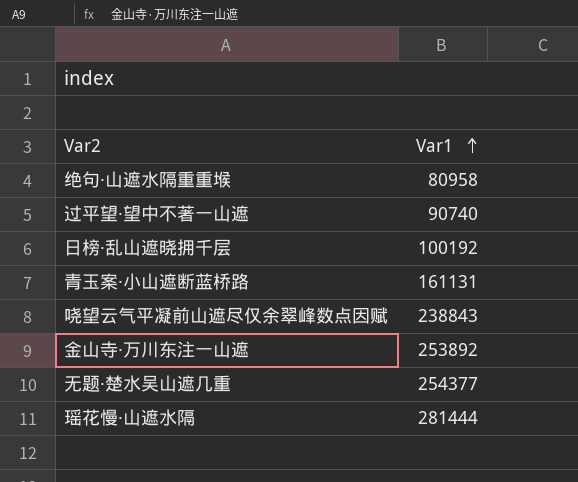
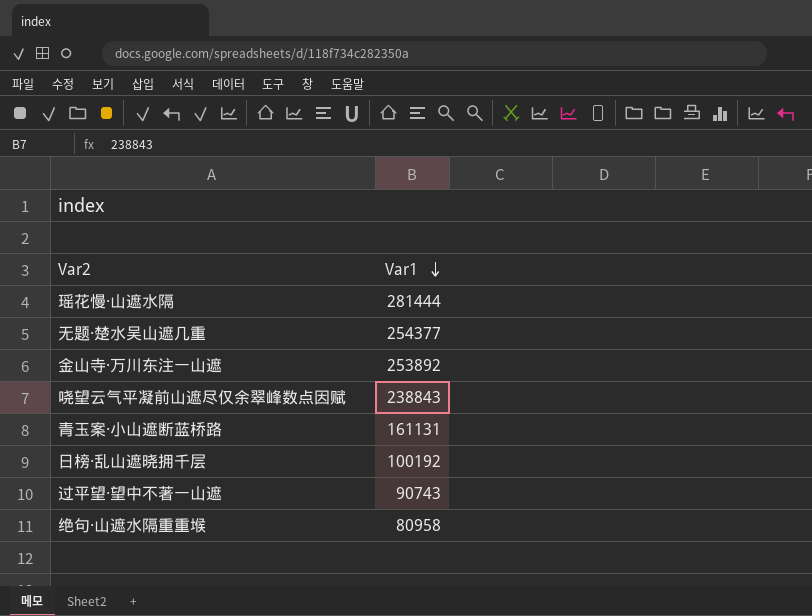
row order: Var1 ascending -> Var1 descending
过平望·望中不著一山遮 | Var1: 90740 -> 90743

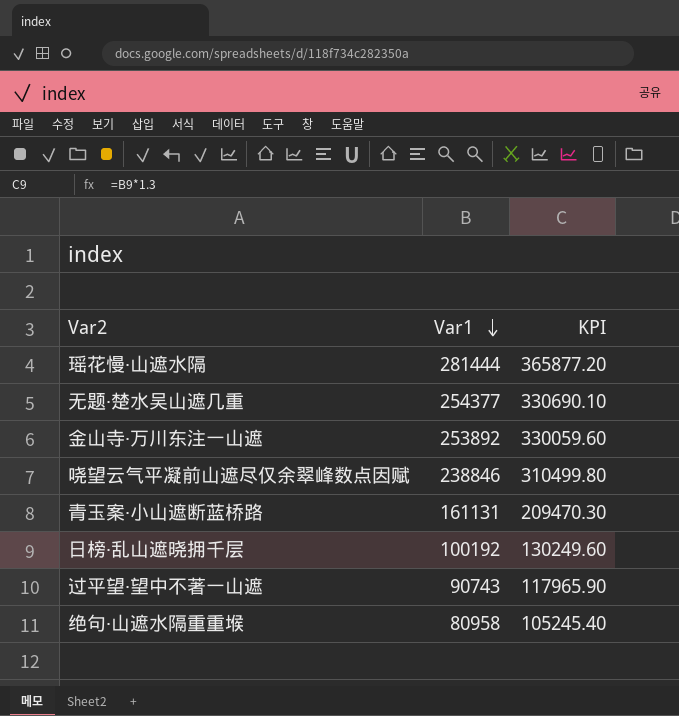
column KPI | formula: none -> [Var1] * 1.3
哓望云气平凝前山遮尽仅余翠峰数点因赋 | Var1: 238843 -> 238846

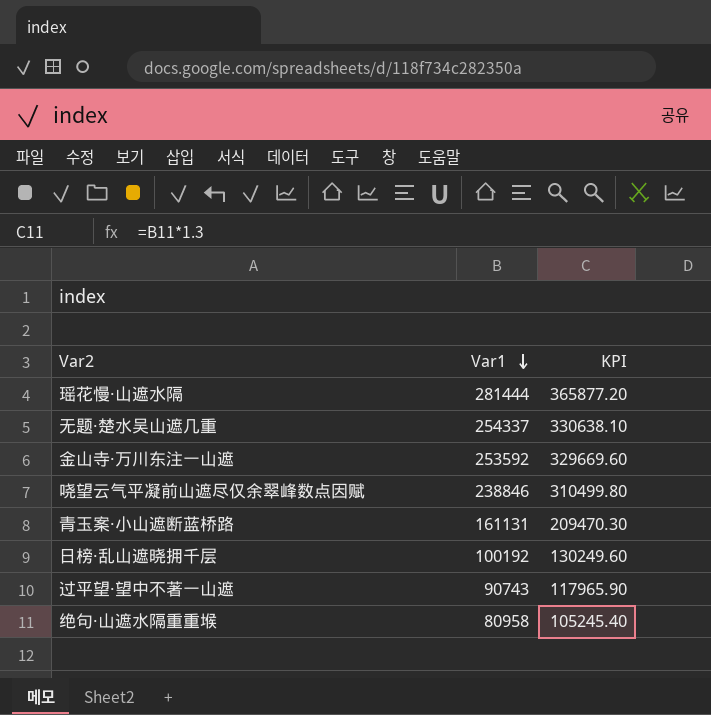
无题·楚水吴山遮几重 | Var1: 254377 -> 254337
无题·楚水吴山遮几重 | KPI: 330690.10 -> 330638.10
金山寺·万川东注一山遮 | Var1: 253892 -> 253592
金山寺·万川东注一山遮 | KPI: 330059.60 -> 329669.60

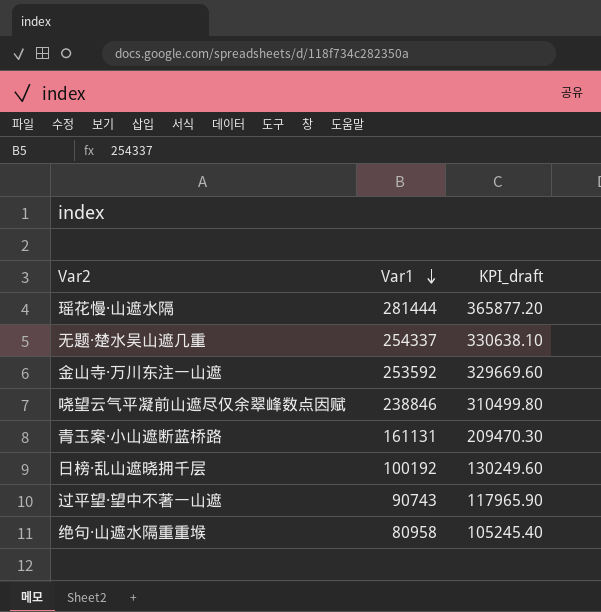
column name: KPI -> KPI_draft

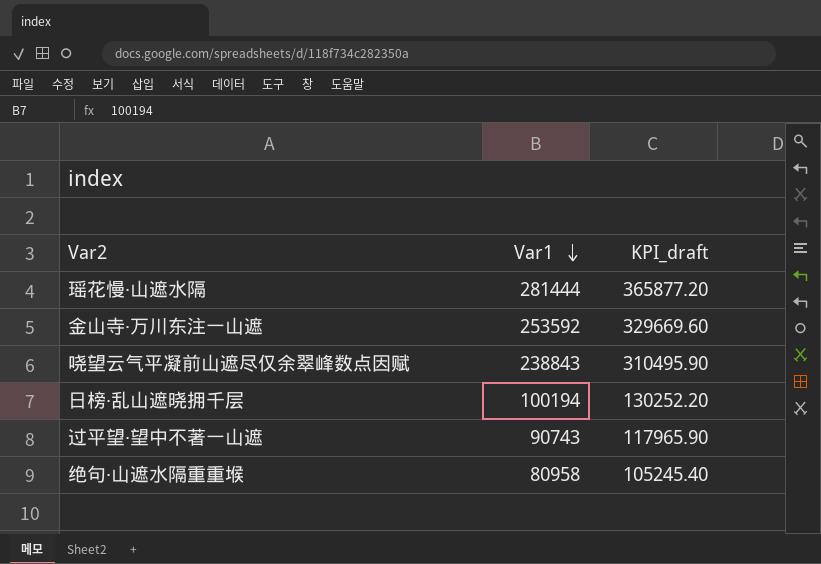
row 无题·楚水吴山遮几重: 254337 | 330638.10 -> none
row 青玉案·小山遮断蓝桥路: 161131 | 209470.30 -> none
哓望云气平凝前山遮尽仅余翠峰数点因赋 | Var1: 238846 -> 238843
哓望云气平凝前山遮尽仅余翠峰数点因赋 | KPI_draft: 310499.80 -> 310495.90
日榜·乱山遮晓拥千层 | Var1: 100192 -> 100194
日榜·乱山遮晓拥千层 | KPI_draft: 130249.60 -> 130252.20

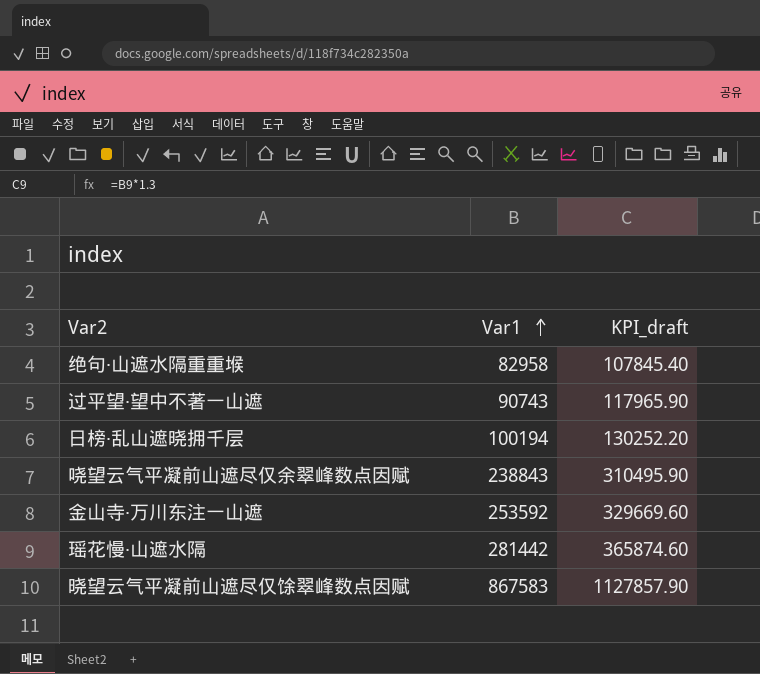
row order: Var1 descending -> Var1 ascending
绝句·山遮水隔重重堠 | Var1: 80958 -> 82958
绝句·山遮水隔重重堠 | KPI_draft: 105245.40 -> 107845.40
瑶花慢·山遮水隔 | Var1: 281444 -> 281442
瑶花慢·山遮水隔 | KPI_draft: 365877.20 -> 365874.60
row 晓望云气平凝前山遮尽仅馀翠峰数点因赋: none -> 867583 | 1127857.90

